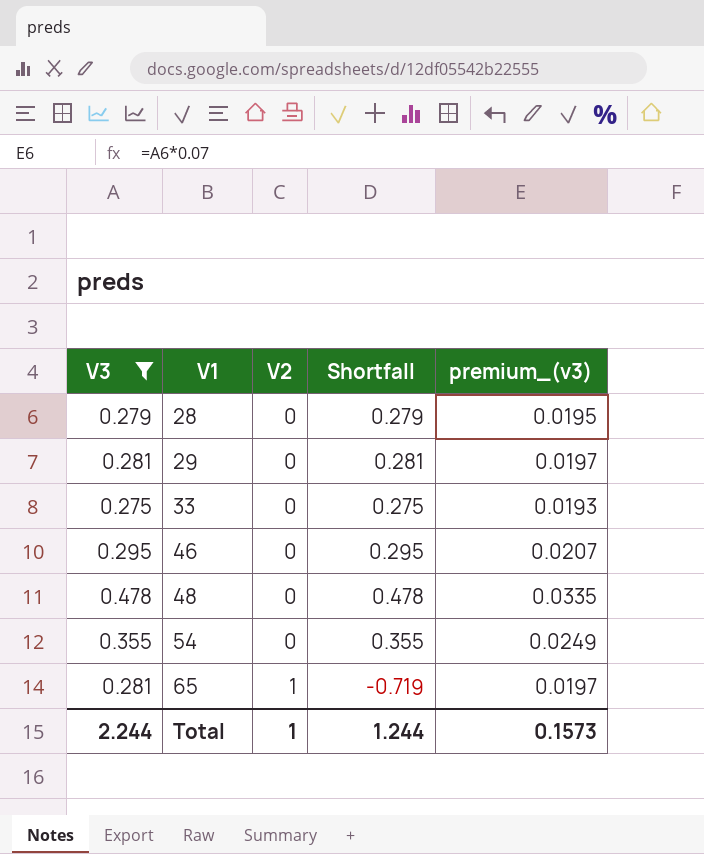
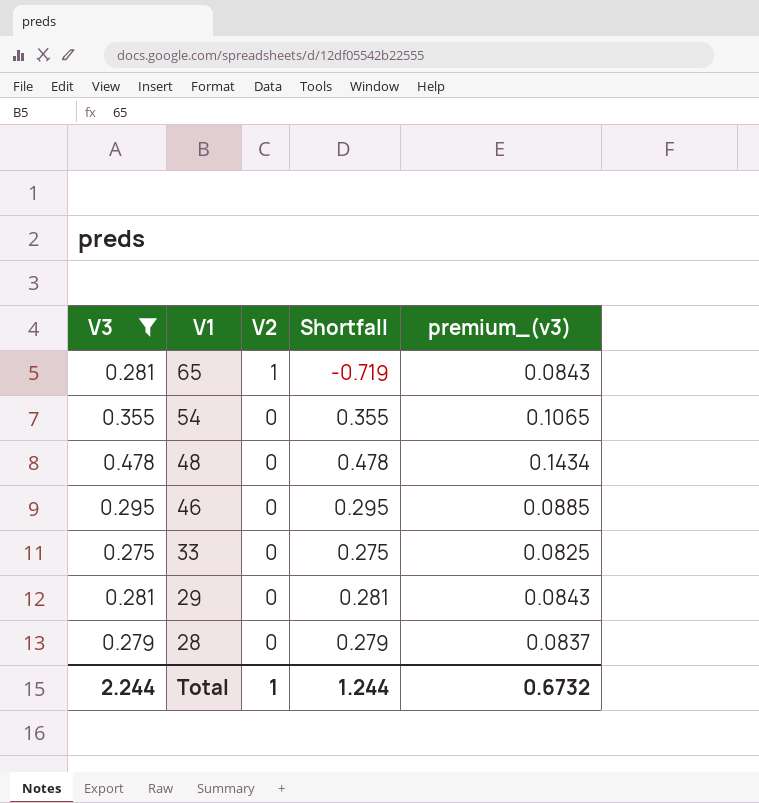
row order: V1 ascending -> V1 descending
column premium_(v3) | formula: [V3] * 0.07 -> [V3] * 0.3
Total | premium_(v3): 0.1573 -> 0.6732

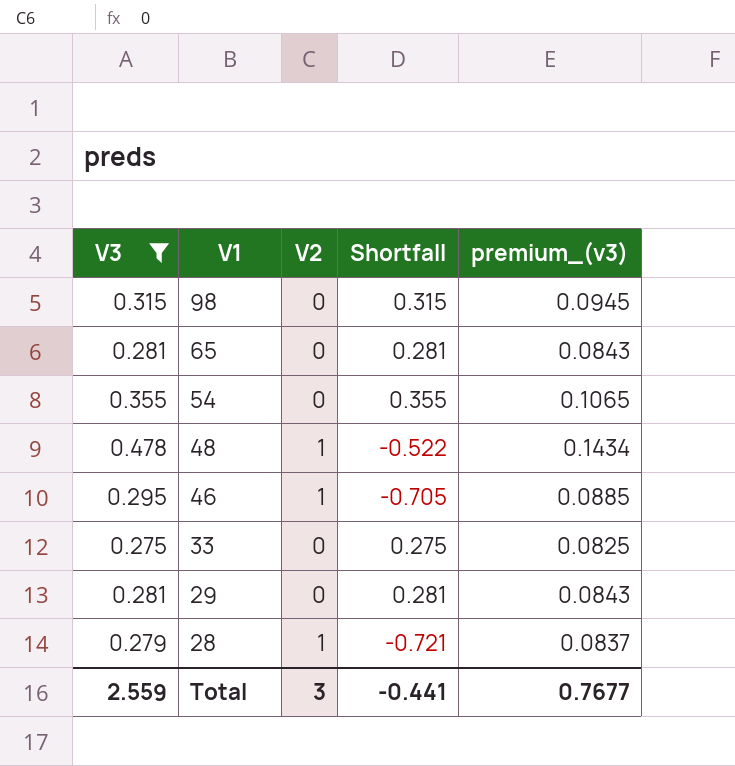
row 98: none -> 0.315 | 0 | 0.315 | 0.0945
65 | V2: 1 -> 0
65 | Shortfall: -0.719 -> 0.281
48 | V2: 0 -> 1
48 | Shortfall: 0.478 -> -0.522
46 | V2: 0 -> 1
46 | Shortfall: 0.295 -> -0.705
28 | V2: 0 -> 1
28 | Shortfall: 0.279 -> -0.721
Total | V3: 2.244 -> 2.559
Total | V2: 1 -> 3
Total | Shortfall: 1.244 -> -0.441
Total | premium_(v3): 0.6732 -> 0.7677

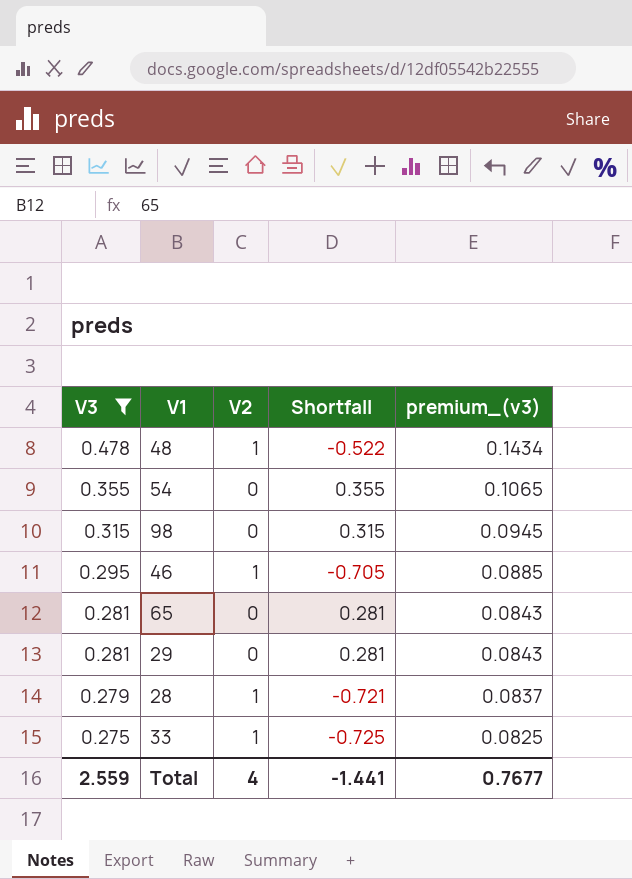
row order: V1 descending -> V3 descending
33 | V2: 0 -> 1
33 | Shortfall: 0.275 -> -0.725
Total | V2: 3 -> 4
Total | Shortfall: -0.441 -> -1.441

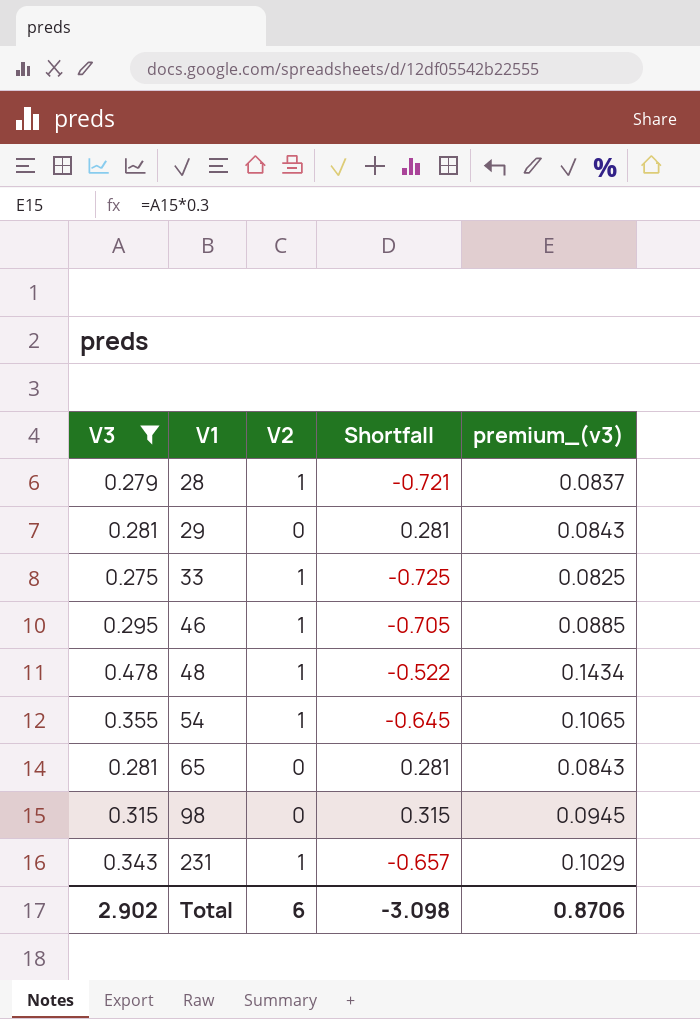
row order: V3 descending -> V1 ascending
54 | V2: 0 -> 1
54 | Shortfall: 0.355 -> -0.645
row 231: none -> 0.343 | 1 | -0.657 | 0.1029
Total | V3: 2.559 -> 2.902
Total | V2: 4 -> 6
Total | Shortfall: -1.441 -> -3.098
Total | premium_(v3): 0.7677 -> 0.8706

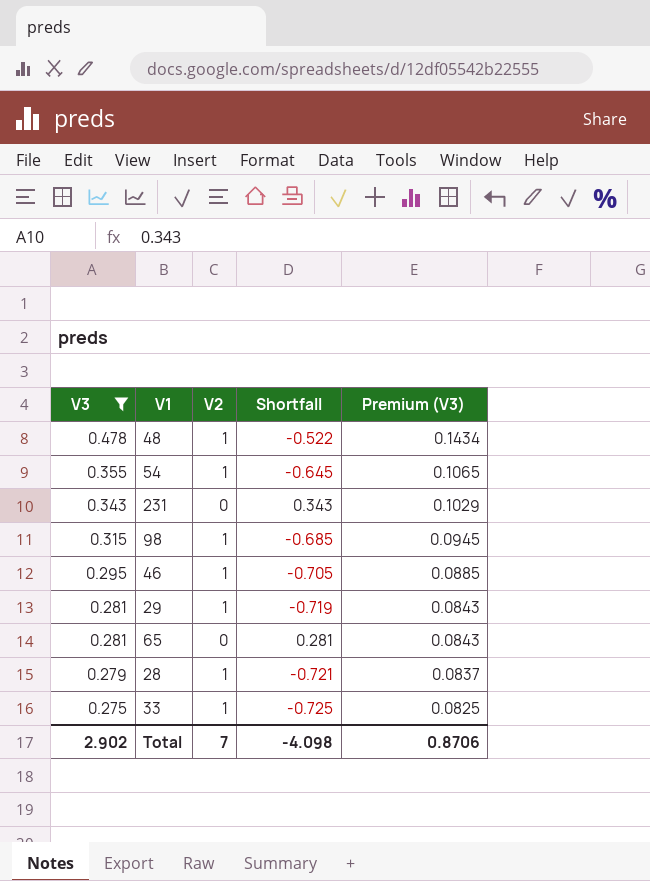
row order: V1 ascending -> V3 descending
column name: premium_(v3) -> Premium (V3)
231 | V2: 1 -> 0
231 | Shortfall: -0.657 -> 0.343
98 | V2: 0 -> 1
98 | Shortfall: 0.315 -> -0.685
29 | V2: 0 -> 1
29 | Shortfall: 0.281 -> -0.719
Total | V2: 6 -> 7
Total | Shortfall: -3.098 -> -4.098

